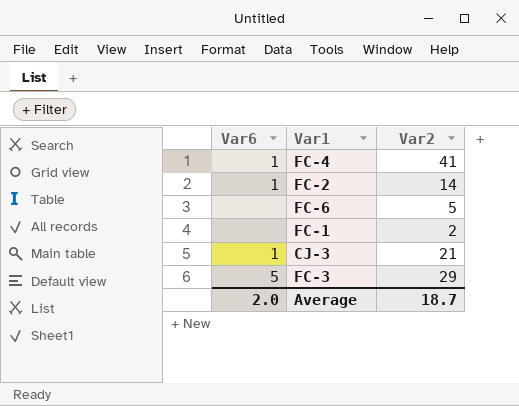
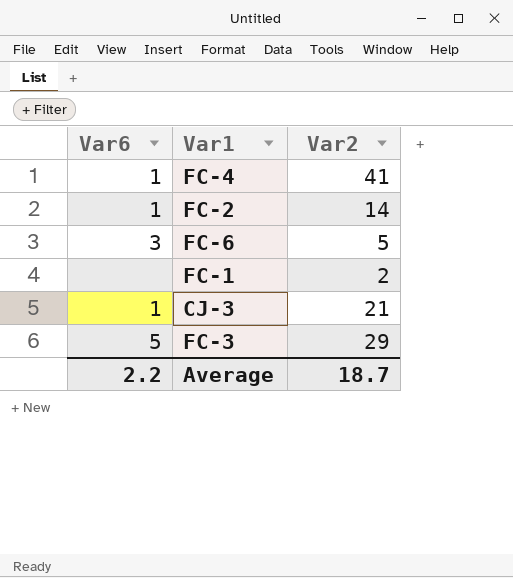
FC-6 | Var6: none -> 3
Average | Var6: 2.0 -> 2.2

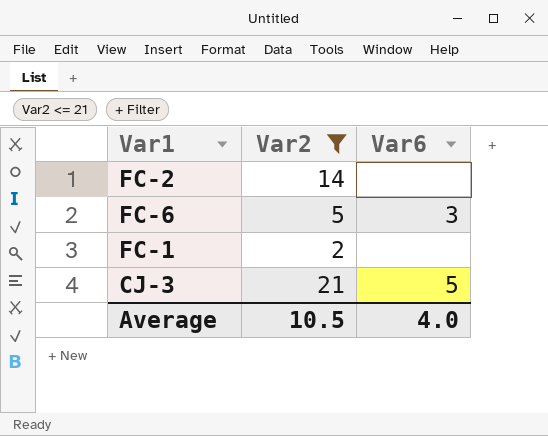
filter: none -> Var2 <= 21
column Var6 | position: 1 -> 3
FC-2 | Var6: 1 -> none
CJ-3 | Var6: 1 -> 5
Average | Var2: 18.7 -> 10.5
Average | Var6: 2.2 -> 4.0

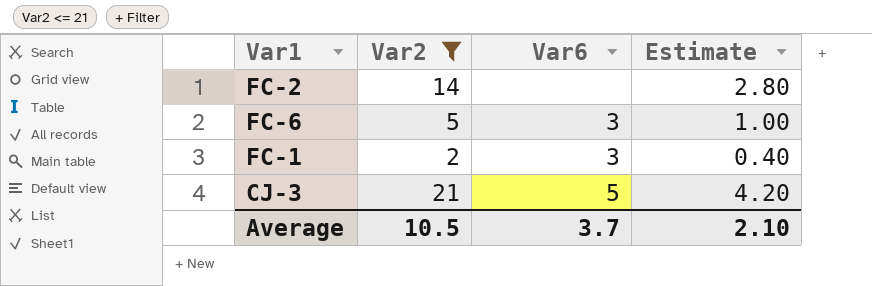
column Estimate | formula: none -> [Var2] * 0.2
FC-1 | Var6: none -> 3
Average | Var6: 4.0 -> 3.7

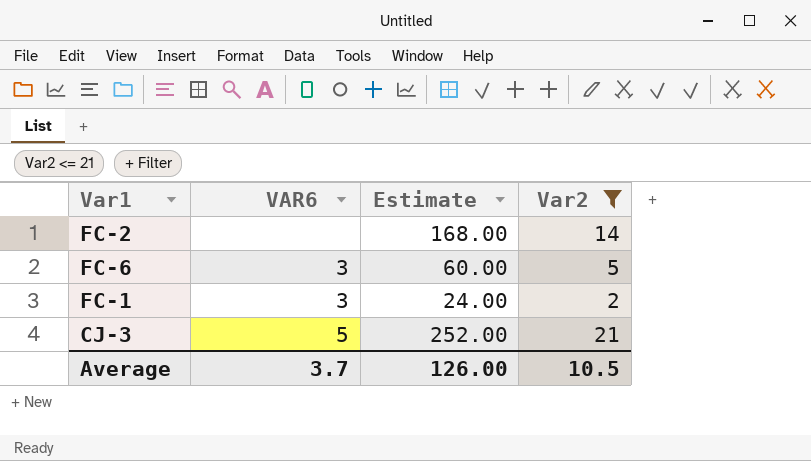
column name: Var6 -> VAR6
column Estimate | formula: [Var2] * 0.2 -> [Var2] * 12
column Var2 | position: 2 -> 4
Average | Estimate: 2.10 -> 126.00

